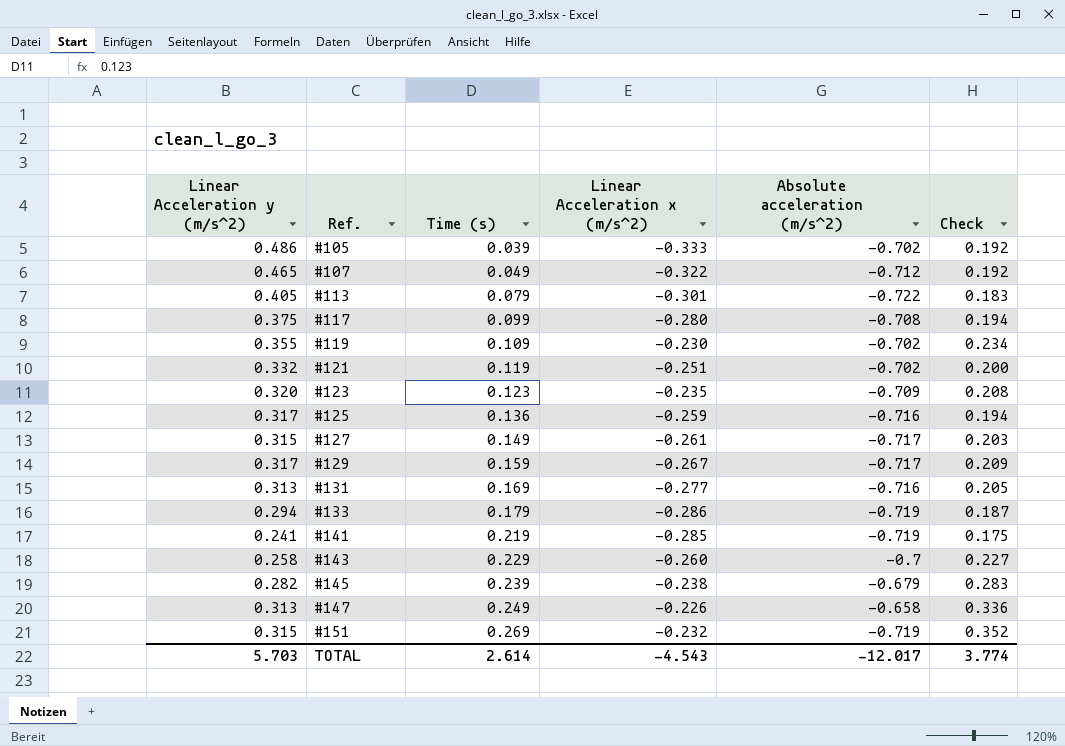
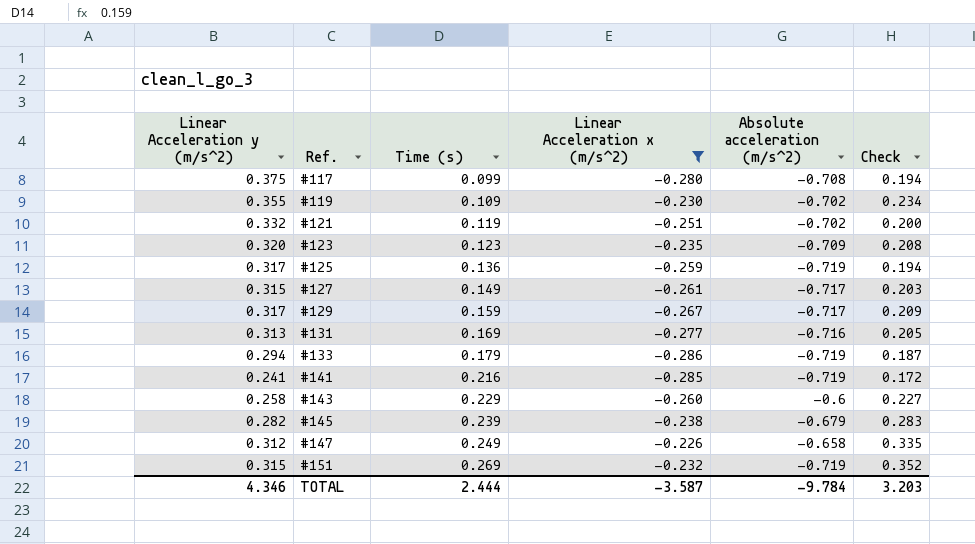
filter: none -> Linear Acceleration x (m/s^2) >= -0.286
#125 | Absolute acceleration (m/s^2): -0.716 -> -0.719
#141 | Time (s): 0.219 -> 0.216
#141 | Check: 0.175 -> 0.172
#143 | Absolute acceleration (m/s^2): -0.7 -> -0.6
#147 | Linear Acceleration y (m/s^2): 0.313 -> 0.312
#147 | Check: 0.336 -> 0.335
TOTAL | Linear Acceleration y (m/s^2): 5.703 -> 4.346
TOTAL | Time (s): 2.614 -> 2.444
TOTAL | Linear Acceleration x (m/s^2): -4.543 -> -3.587
TOTAL | Absolute acceleration (m/s^2): -12.017 -> -9.784
TOTAL | Check: 3.774 -> 3.203

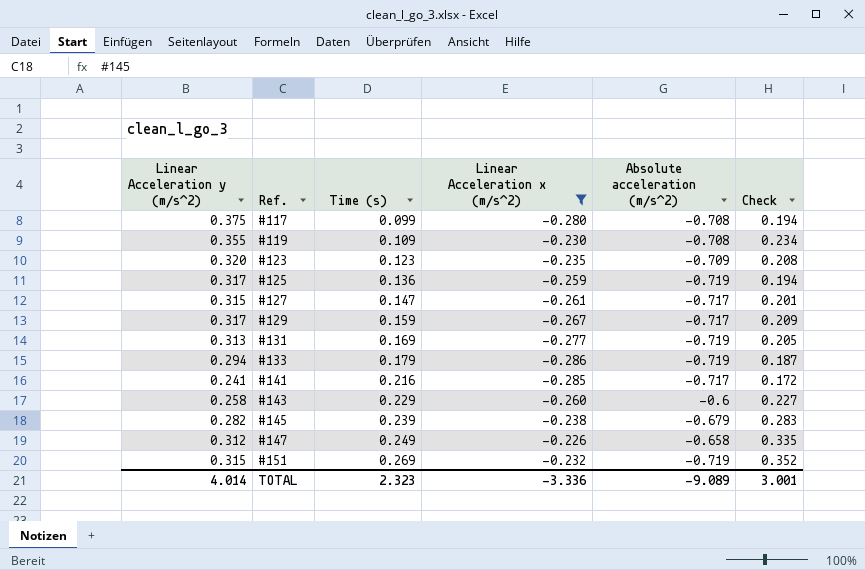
row #121: 0.332 | 0.119 | -0.251 | -0.702 | 0.200 -> none
#119 | Absolute acceleration (m/s^2): -0.702 -> -0.708
#127 | Time (s): 0.149 -> 0.147
#127 | Check: 0.203 -> 0.201
#131 | Absolute acceleration (m/s^2): -0.716 -> -0.719
#141 | Absolute acceleration (m/s^2): -0.719 -> -0.717
TOTAL | Linear Acceleration y (m/s^2): 4.346 -> 4.014
TOTAL | Time (s): 2.444 -> 2.323
TOTAL | Linear Acceleration x (m/s^2): -3.587 -> -3.336
TOTAL | Absolute acceleration (m/s^2): -9.784 -> -9.089
TOTAL | Check: 3.203 -> 3.001

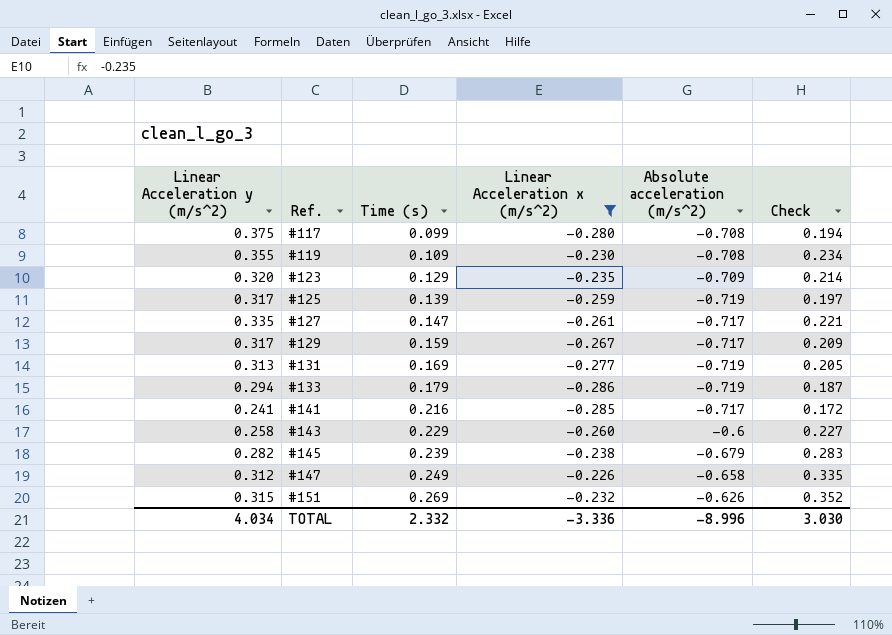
#123 | Time (s): 0.123 -> 0.129
#123 | Check: 0.208 -> 0.214
#125 | Time (s): 0.136 -> 0.139
#125 | Check: 0.194 -> 0.197
#127 | Linear Acceleration y (m/s^2): 0.315 -> 0.335
#127 | Check: 0.201 -> 0.221
#151 | Absolute acceleration (m/s^2): -0.719 -> -0.626
TOTAL | Linear Acceleration y (m/s^2): 4.014 -> 4.034
TOTAL | Time (s): 2.323 -> 2.332
TOTAL | Absolute acceleration (m/s^2): -9.089 -> -8.996
TOTAL | Check: 3.001 -> 3.030

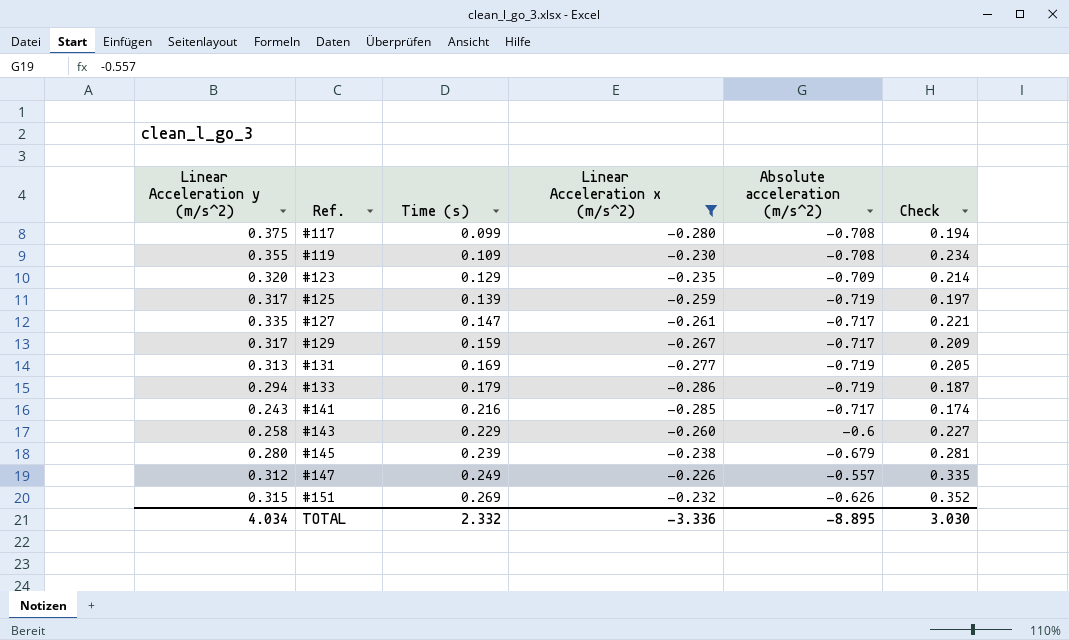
#141 | Linear Acceleration y (m/s^2): 0.241 -> 0.243
#141 | Check: 0.172 -> 0.174
#145 | Linear Acceleration y (m/s^2): 0.282 -> 0.280
#145 | Check: 0.283 -> 0.281
#147 | Absolute acceleration (m/s^2): -0.658 -> -0.557
TOTAL | Absolute acceleration (m/s^2): -8.996 -> -8.895

